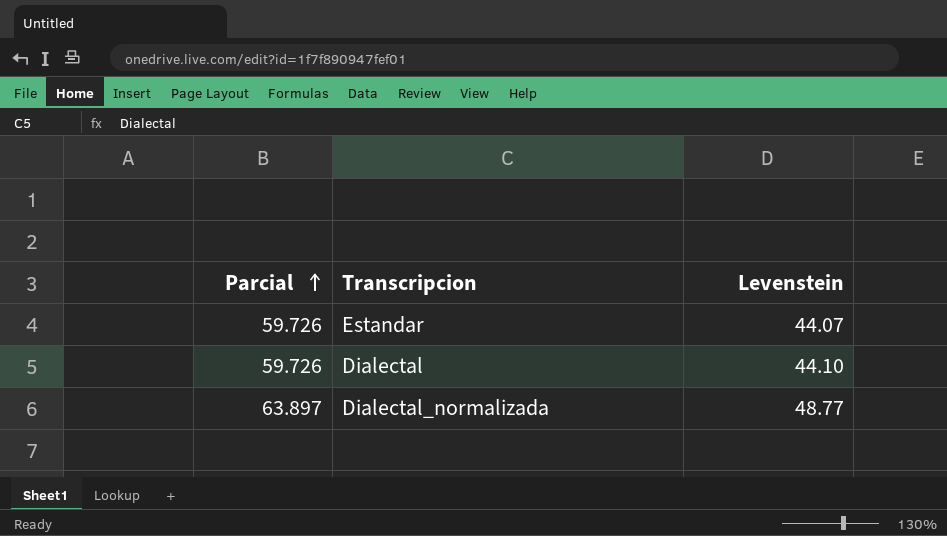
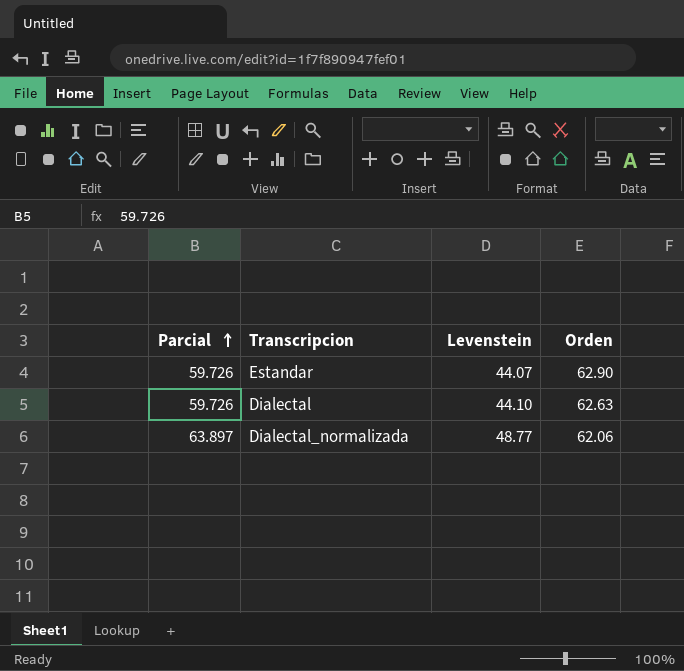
column Orden | position: none -> 4

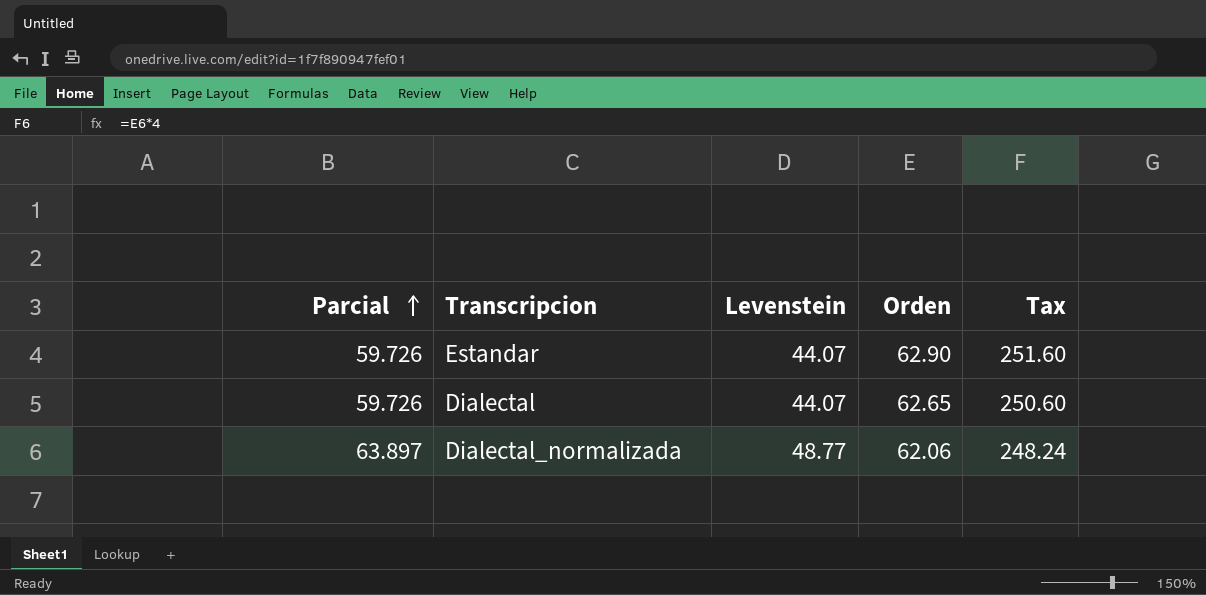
column Tax | formula: none -> [Orden] * 4
Dialectal | Levenstein: 44.10 -> 44.07
Dialectal | Orden: 62.63 -> 62.65

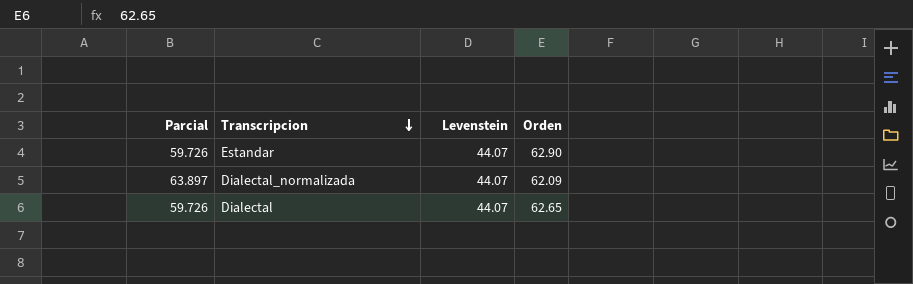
row order: Parcial ascending -> Transcripcion descending
column Tax | formula: [Orden] * 4 -> none
Dialectal_normalizada | Levenstein: 48.77 -> 44.07
Dialectal_normalizada | Orden: 62.06 -> 62.09

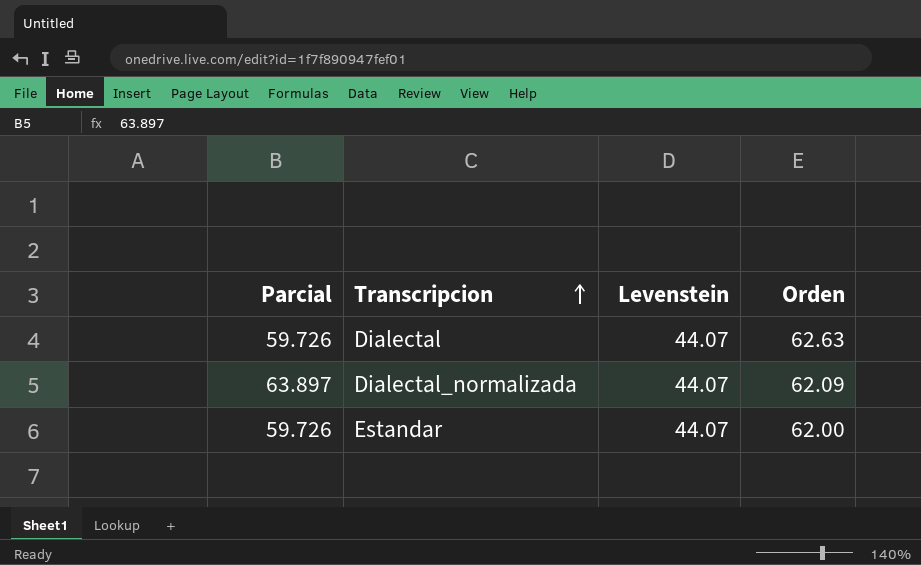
row order: Transcripcion descending -> Transcripcion ascending
Dialectal | Orden: 62.65 -> 62.63
Estandar | Orden: 62.90 -> 62.00

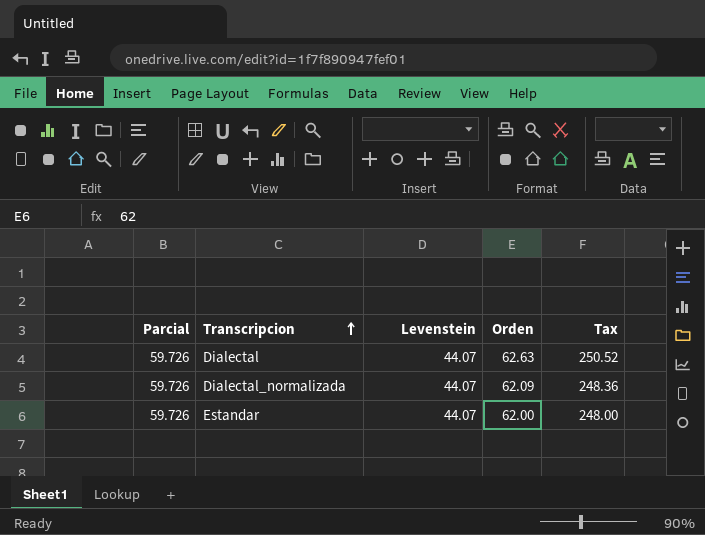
column Tax | formula: none -> [Orden] * 4
Dialectal_normalizada | Parcial: 63.897 -> 59.726

